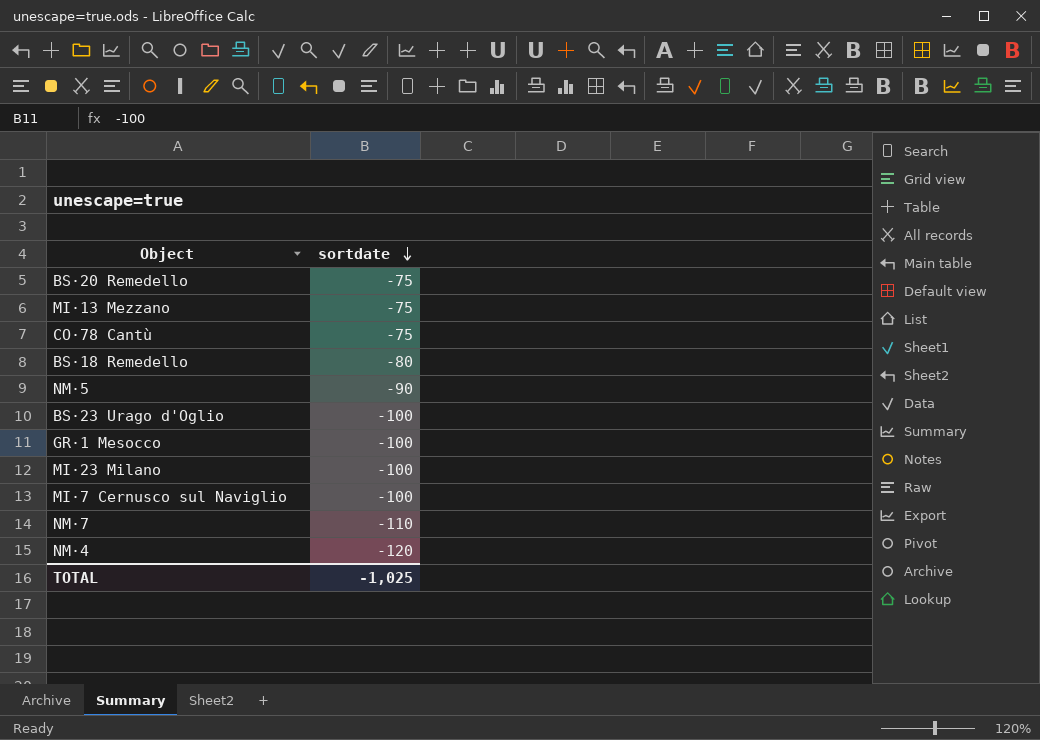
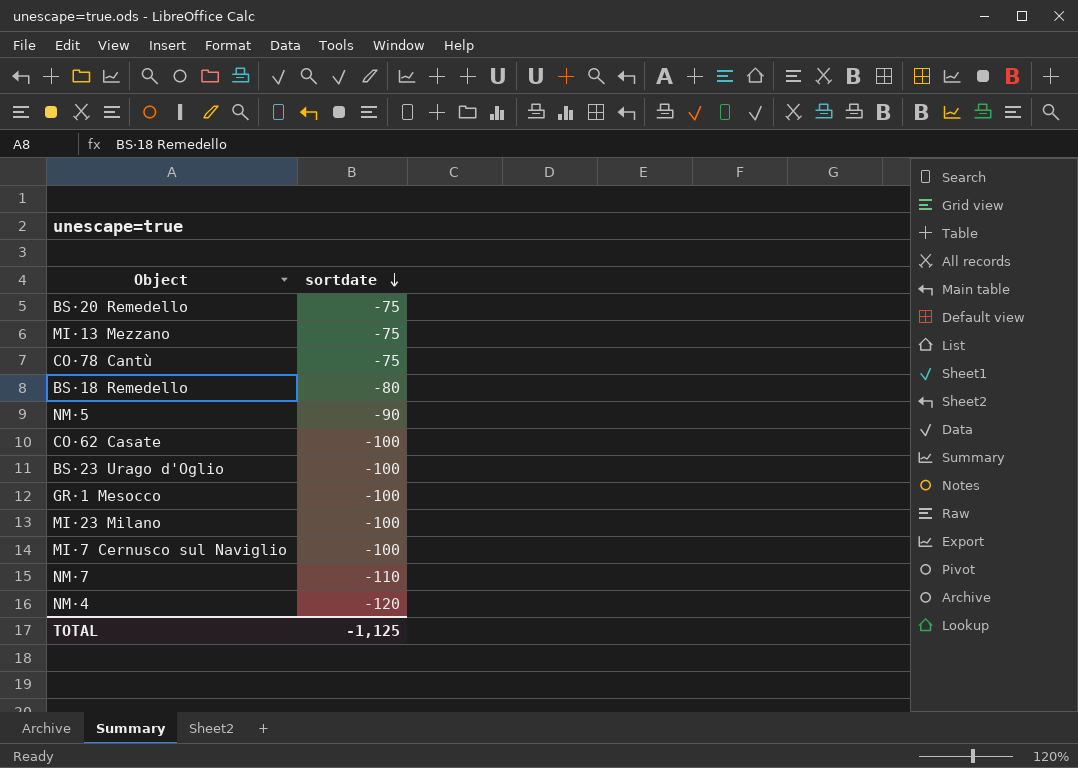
row CO·62 Casate: none -> -100
TOTAL | sortdate: -1,025 -> -1,125

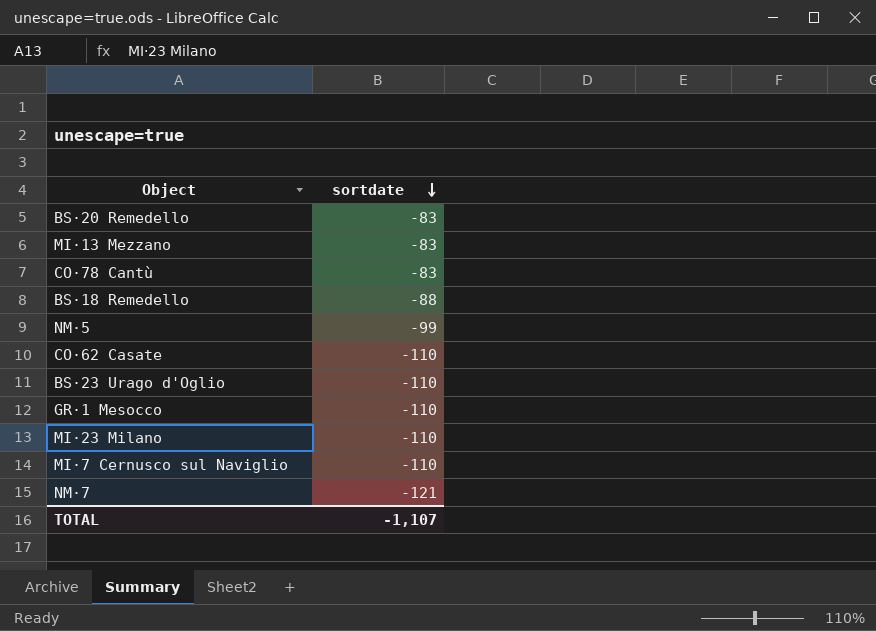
row NM·4: -120 -> none
BS·20 Remedello | sortdate: -75 -> -83
MI·13 Mezzano | sortdate: -75 -> -83
CO·78 Cantù | sortdate: -75 -> -83
BS·18 Remedello | sortdate: -80 -> -88
NM·5 | sortdate: -90 -> -99
CO·62 Casate | sortdate: -100 -> -110
BS·23 Urago d'Oglio | sortdate: -100 -> -110
GR·1 Mesocco | sortdate: -100 -> -110
MI·23 Milano | sortdate: -100 -> -110
MI·7 Cernusco sul Naviglio | sortdate: -100 -> -110
NM·7 | sortdate: -110 -> -121
TOTAL | sortdate: -1,125 -> -1,107

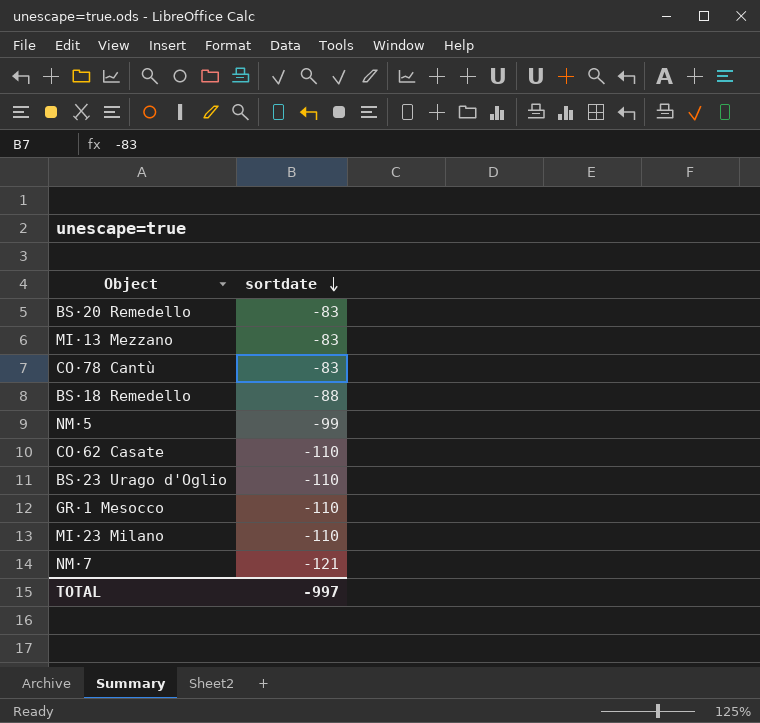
row MI·7 Cernusco sul Naviglio: -110 -> none
TOTAL | sortdate: -1,107 -> -997

